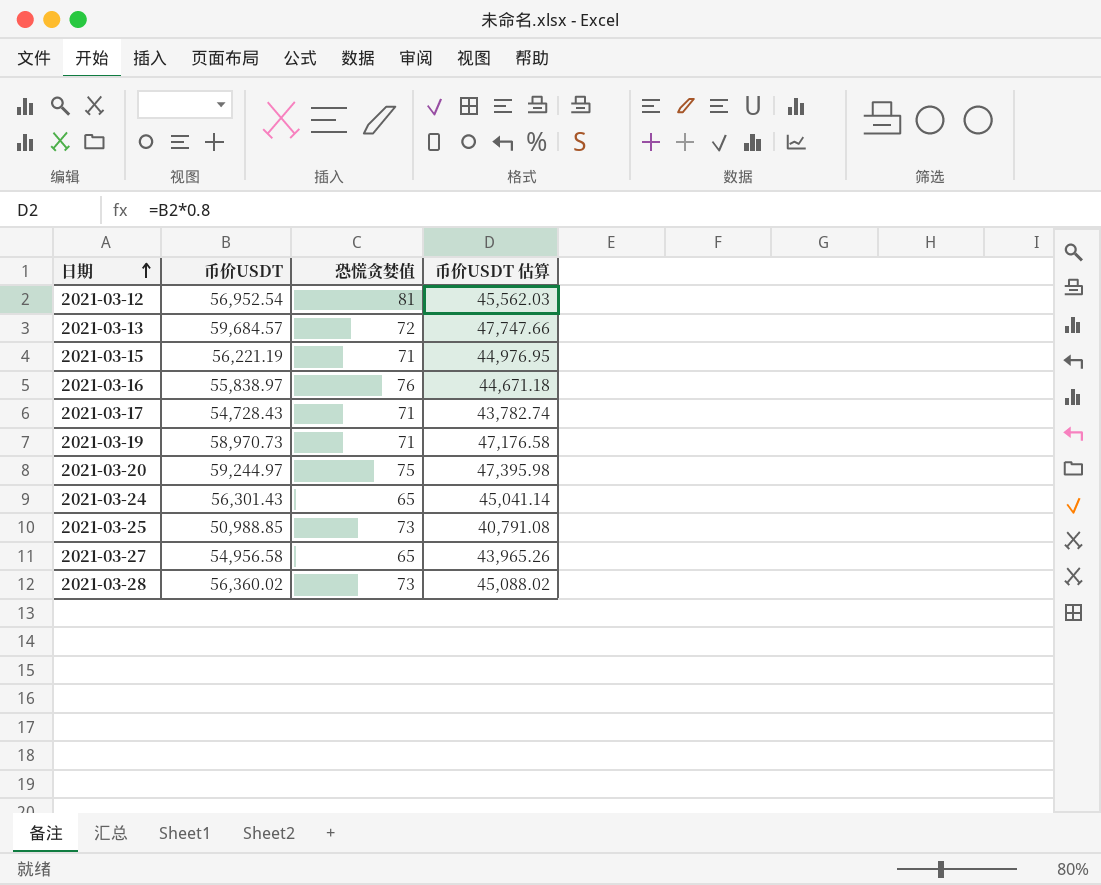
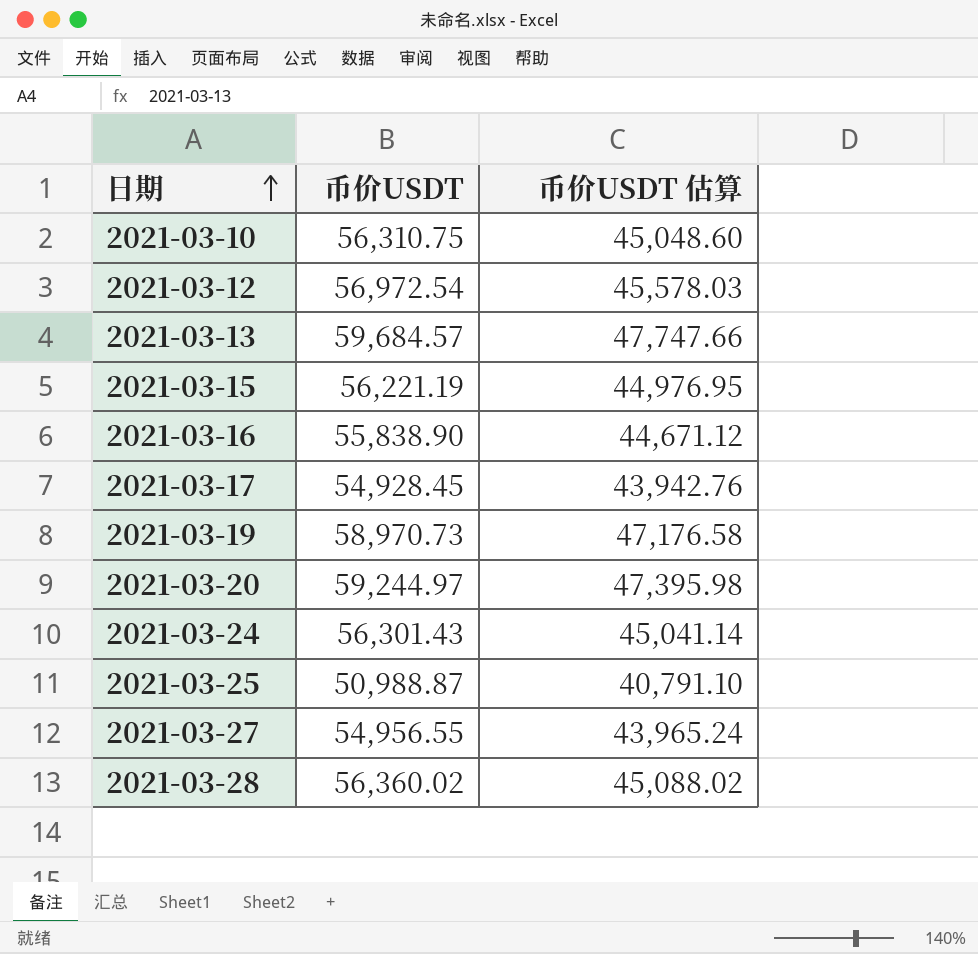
column 恐慌贪婪值 | position: 3 -> none
row 2021-03-10: none -> 56,310.75 | 45,048.60
2021-03-12 | 币价USDT: 56,952.54 -> 56,972.54
2021-03-12 | 币价USDT 估算: 45,562.03 -> 45,578.03
2021-03-16 | 币价USDT: 55,838.97 -> 55,838.90
2021-03-16 | 币价USDT 估算: 44,671.18 -> 44,671.12
2021-03-17 | 币价USDT: 54,728.43 -> 54,928.45
2021-03-17 | 币价USDT 估算: 43,782.74 -> 43,942.76
2021-03-25 | 币价USDT: 50,988.85 -> 50,988.87
2021-03-25 | 币价USDT 估算: 40,791.08 -> 40,791.10
2021-03-27 | 币价USDT: 54,956.58 -> 54,956.55
2021-03-27 | 币价USDT 估算: 43,965.26 -> 43,965.24

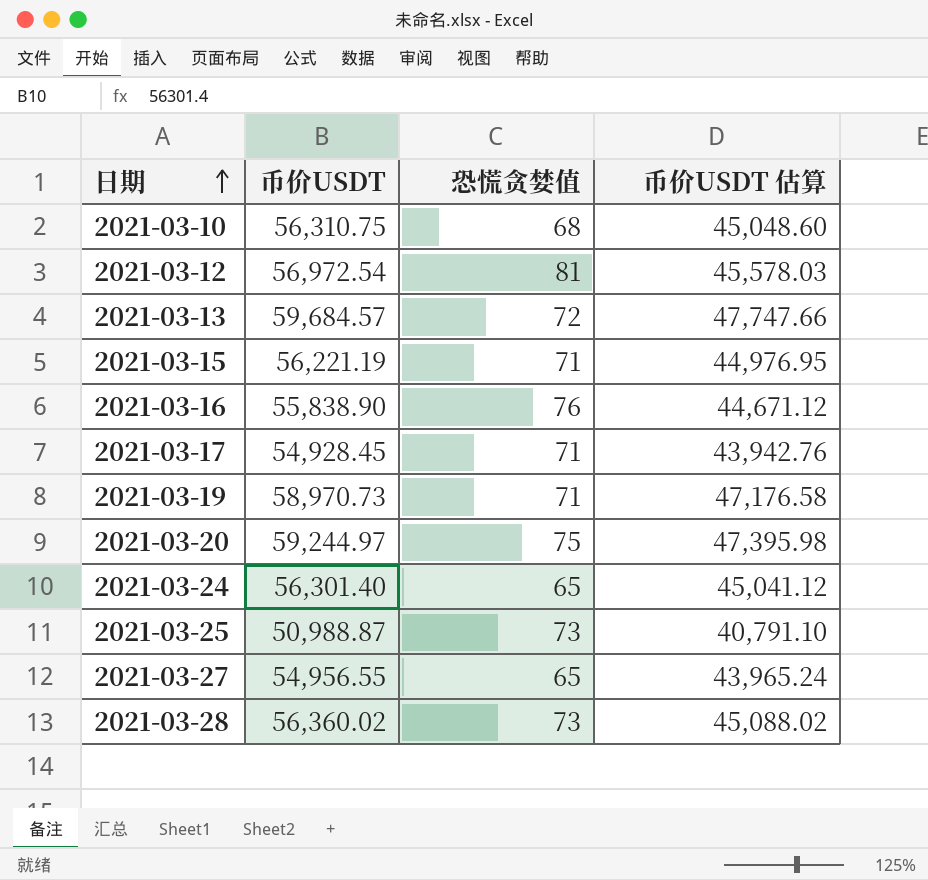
column 恐慌贪婪值 | position: none -> 3
2021-03-24 | 币价USDT: 56,301.43 -> 56,301.40
2021-03-24 | 币价USDT 估算: 45,041.14 -> 45,041.12

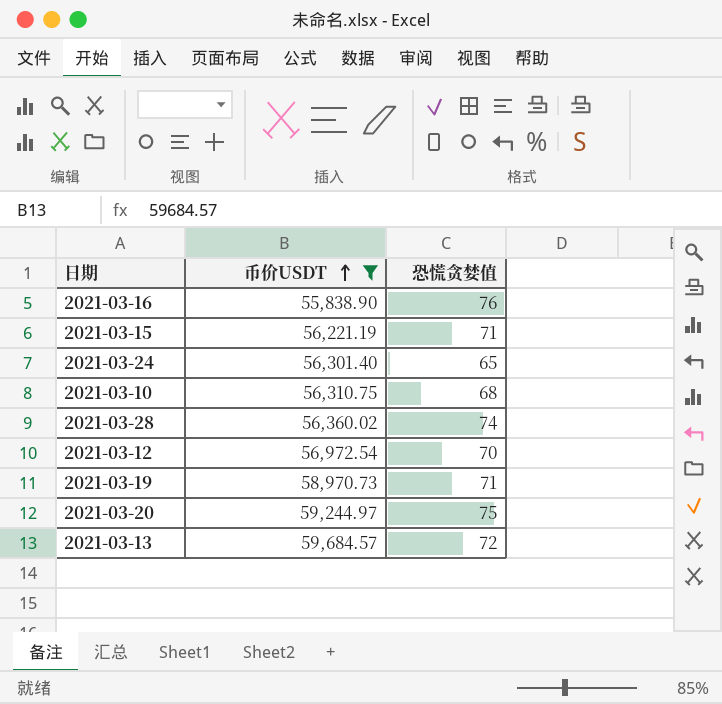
filter: none -> 币价USDT >= 55,838.90
row order: 日期 ascending -> 币价USDT ascending
column 币价USDT 估算 | formula: [币价USDT] * 0.8 -> none
2021-03-28 | 恐慌贪婪值: 73 -> 74
2021-03-12 | 恐慌贪婪值: 81 -> 70

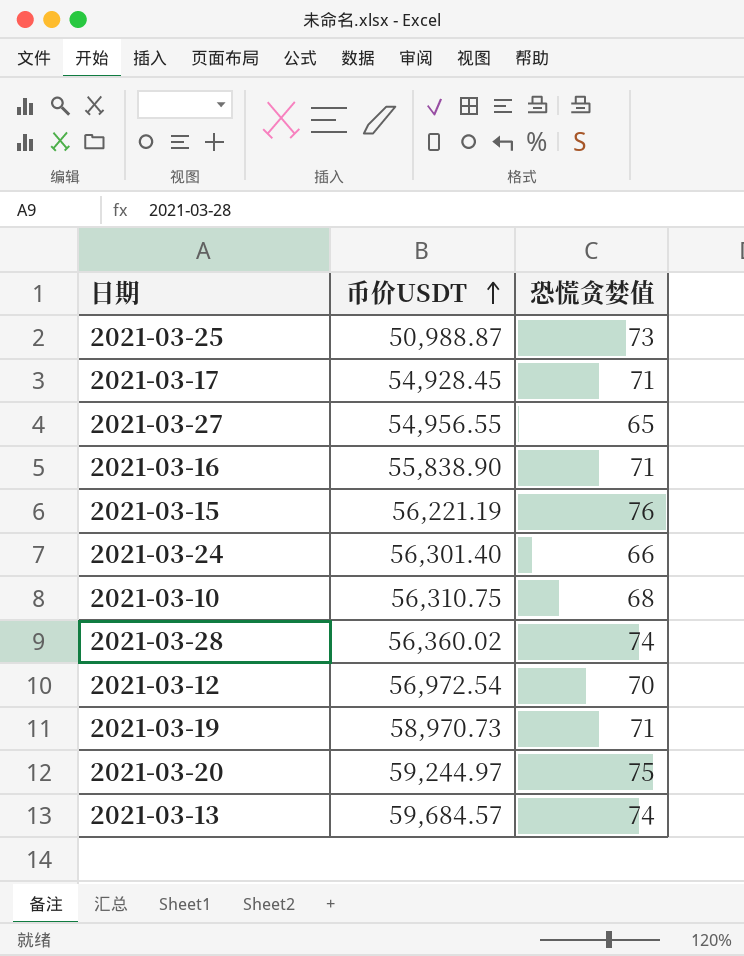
filter: 币价USDT >= 55,838.90 -> none
2021-03-16 | 恐慌贪婪值: 76 -> 71
2021-03-15 | 恐慌贪婪值: 71 -> 76
2021-03-24 | 恐慌贪婪值: 65 -> 66
2021-03-13 | 恐慌贪婪值: 72 -> 74

